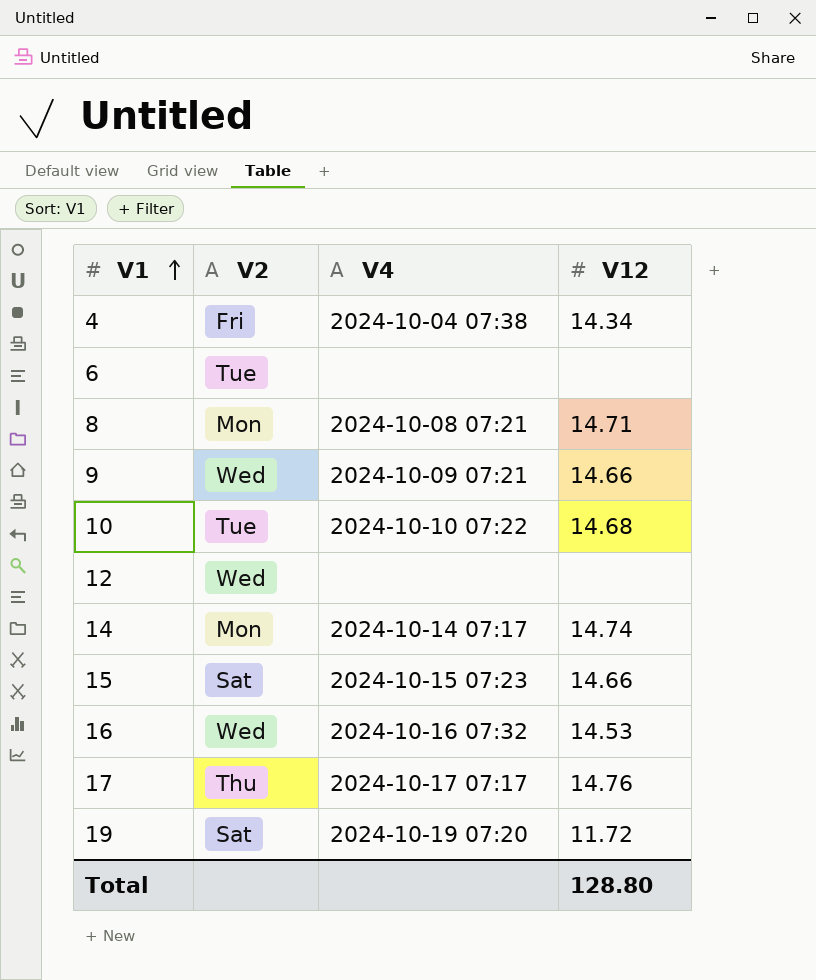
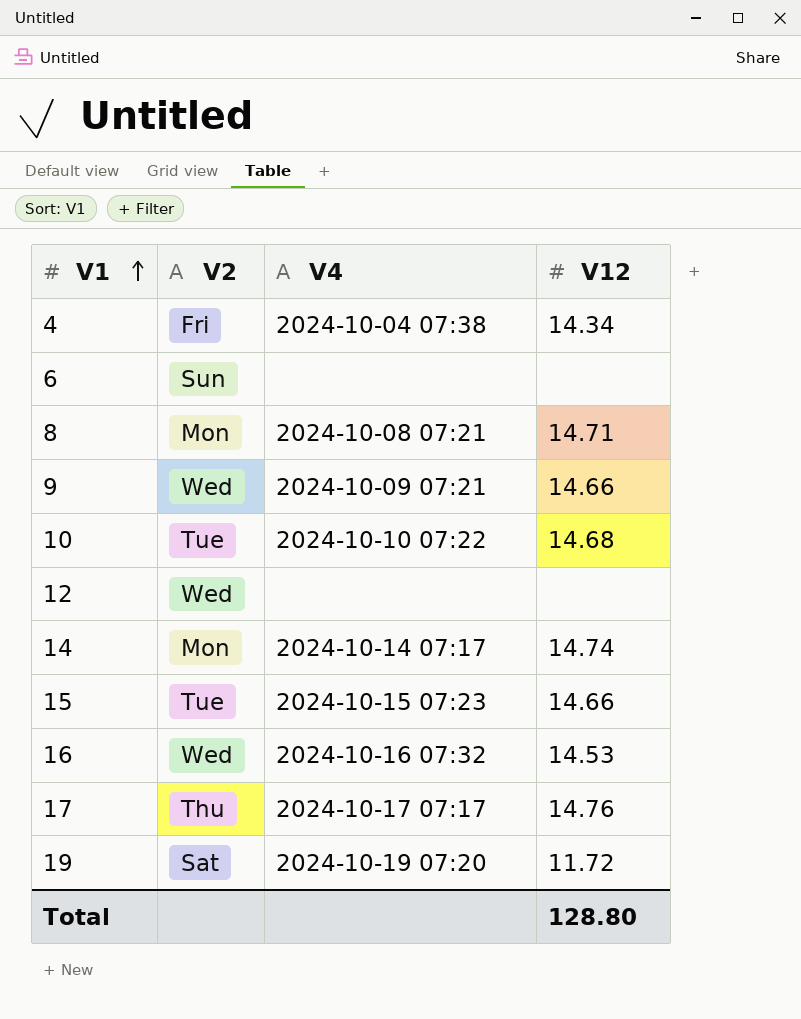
6 | V2: Tue -> Sun
15 | V2: Sat -> Tue

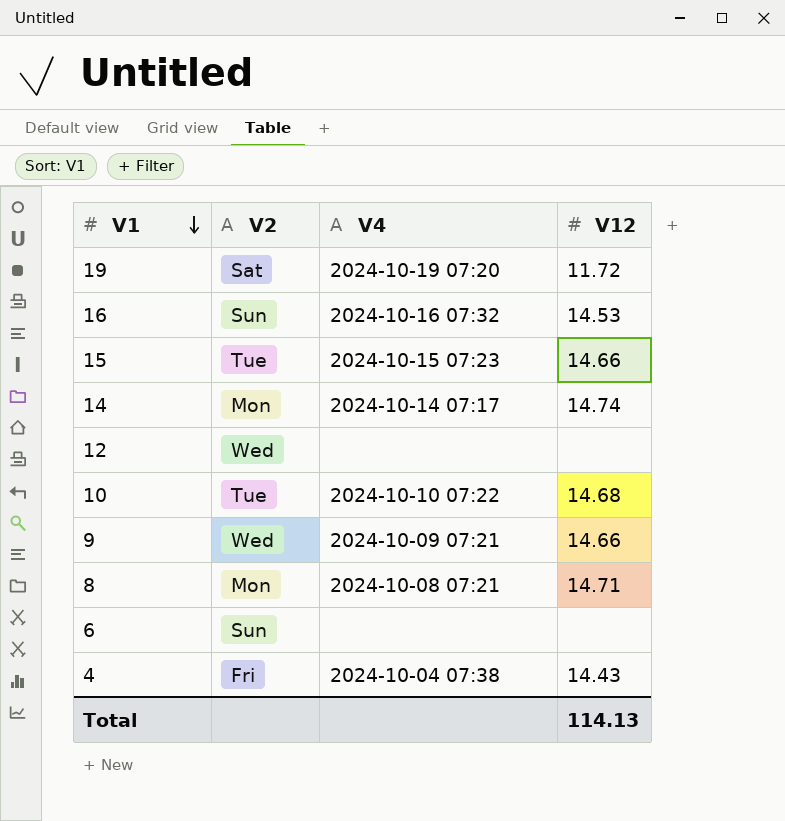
row order: V1 ascending -> V1 descending
row 17: Thu | 2024-10-17 07:17 | 14.76 -> none
16 | V2: Wed -> Sun
4 | V12: 14.34 -> 14.43
Total | V12: 128.80 -> 114.13

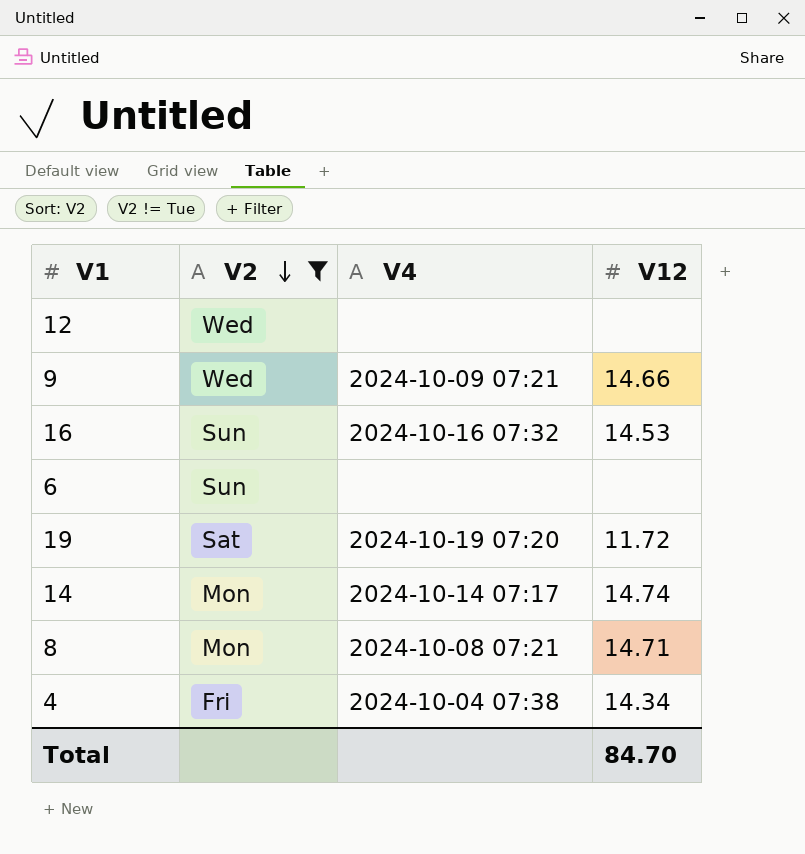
filter: none -> V2 != Tue
row order: V1 descending -> V2 descending
4 | V12: 14.43 -> 14.34
Total | V12: 114.13 -> 84.70

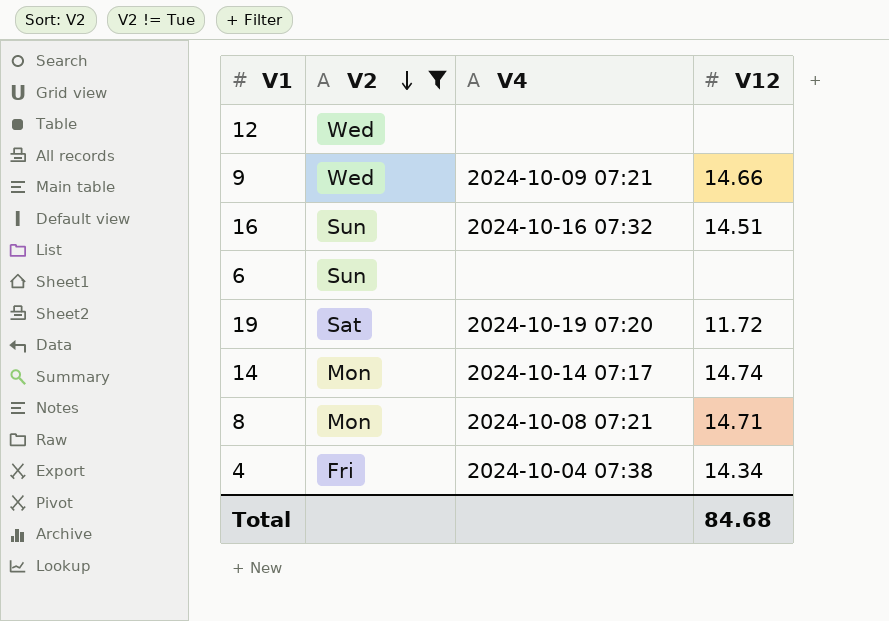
16 | V12: 14.53 -> 14.51
Total | V12: 84.70 -> 84.68

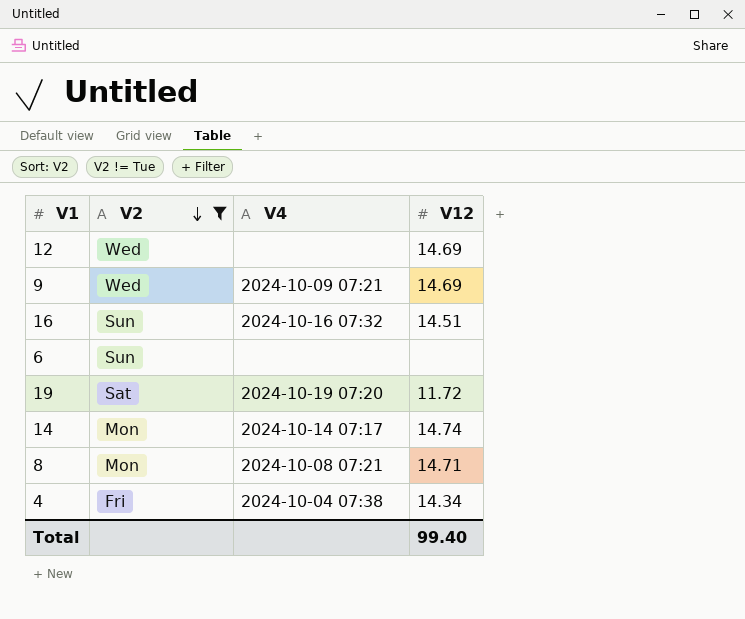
12 | V12: none -> 14.69
9 | V12: 14.66 -> 14.69
Total | V12: 84.68 -> 99.40

